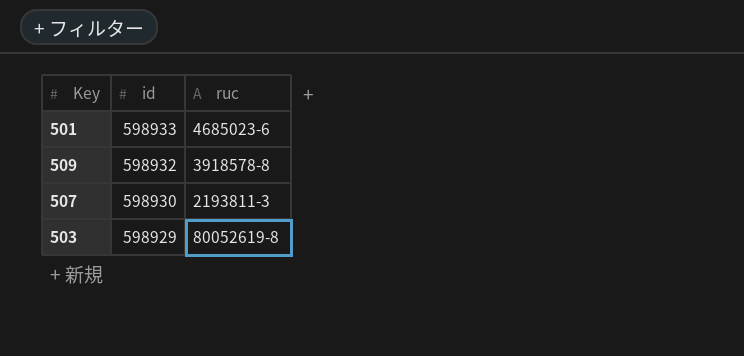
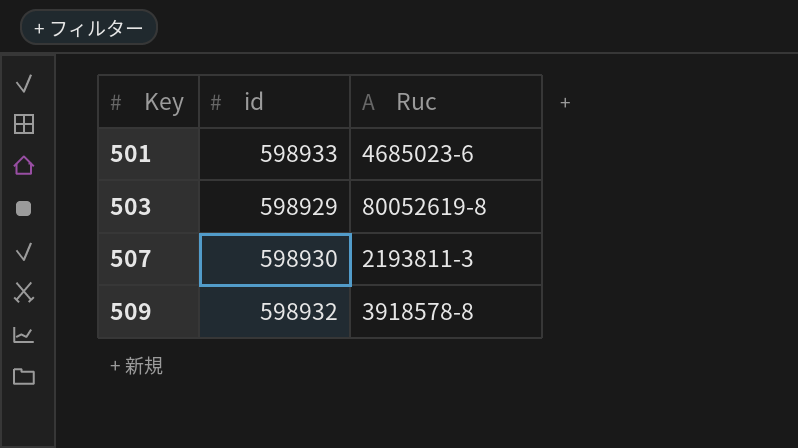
row order: id descending -> Key ascending
column name: ruc -> Ruc

